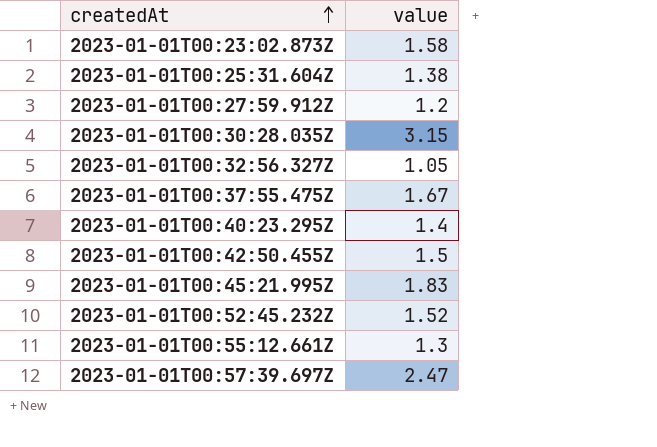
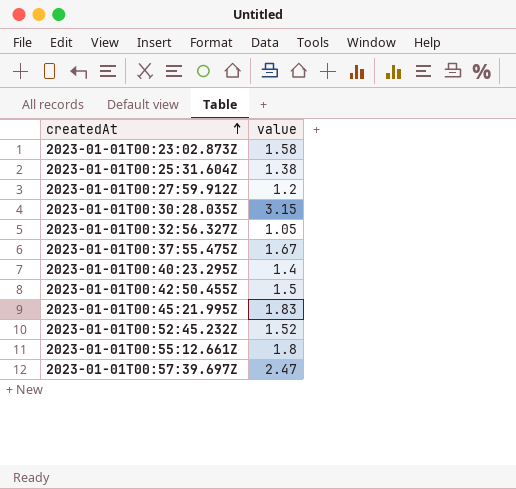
2023-01-01T00:55:12.661Z | value: 1.3 -> 1.8

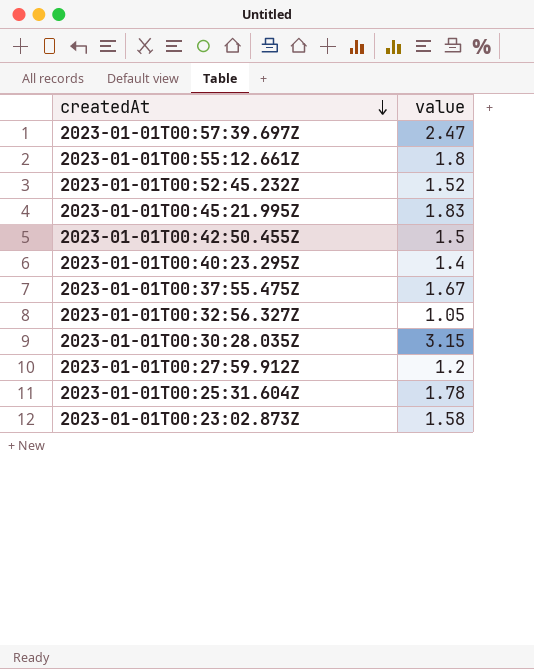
row order: createdAt ascending -> createdAt descending
2023-01-01T00:25:31.604Z | value: 1.38 -> 1.78

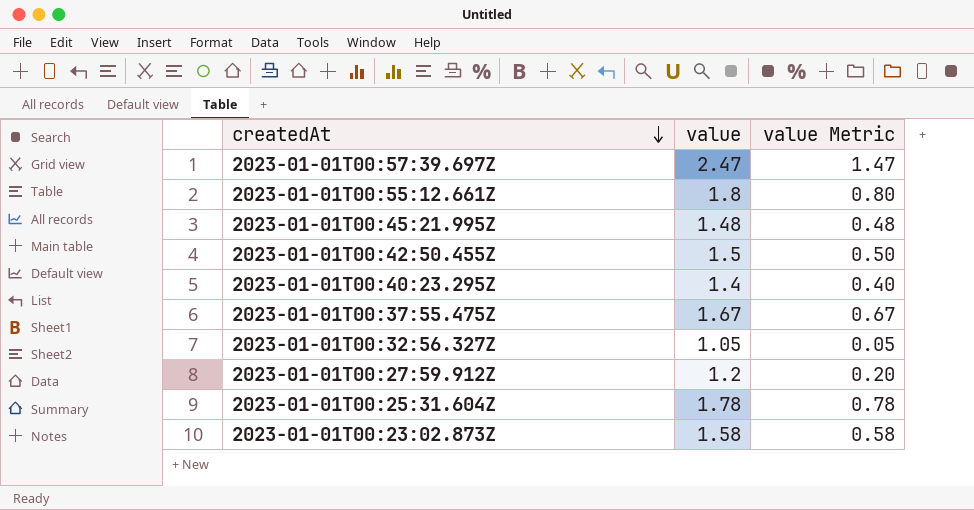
column value Metric | formula: none -> [value] - 1
row 2023-01-01T00:52:45.232Z: 1.52 -> none
row 2023-01-01T00:30:28.035Z: 3.15 -> none
2023-01-01T00:45:21.995Z | value: 1.83 -> 1.48

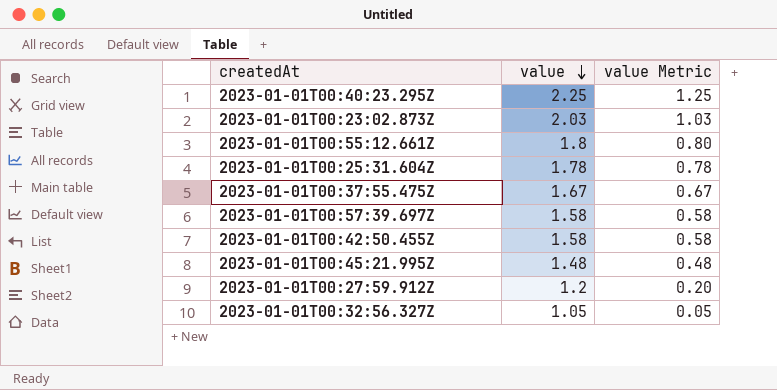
row order: createdAt descending -> value descending
2023-01-01T00:40:23.295Z | value: 1.4 -> 2.25
2023-01-01T00:40:23.295Z | value Metric: 0.40 -> 1.25
2023-01-01T00:23:02.873Z | value: 1.58 -> 2.03
2023-01-01T00:23:02.873Z | value Metric: 0.58 -> 1.03
2023-01-01T00:57:39.697Z | value: 2.47 -> 1.58
2023-01-01T00:57:39.697Z | value Metric: 1.47 -> 0.58
2023-01-01T00:42:50.455Z | value: 1.5 -> 1.58
2023-01-01T00:42:50.455Z | value Metric: 0.50 -> 0.58

